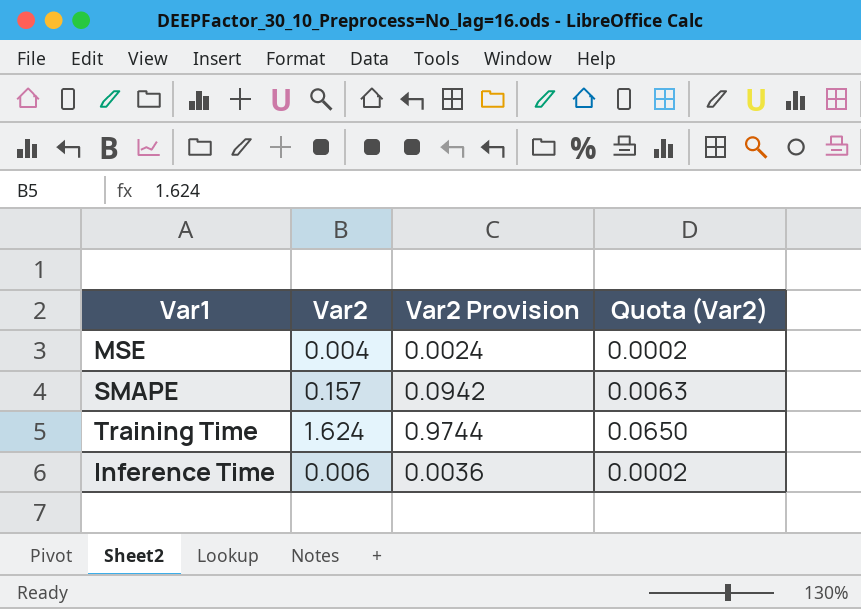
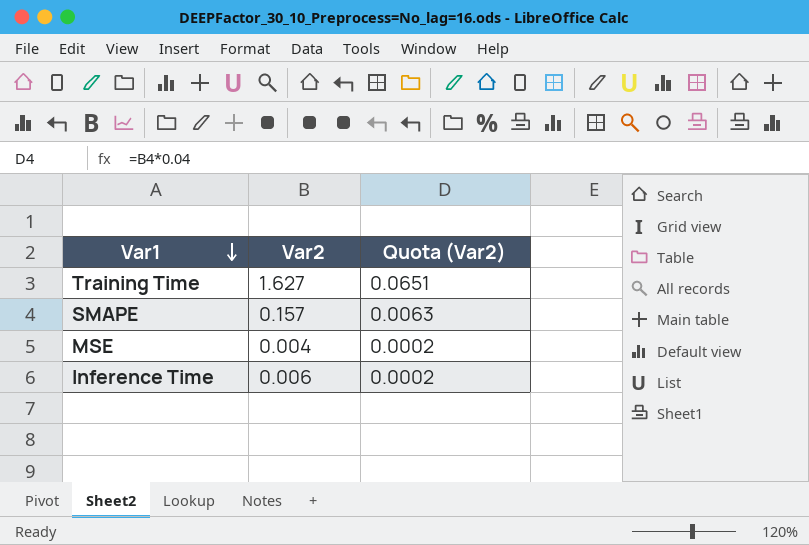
row order: none -> Var1 descending
column Var2 Provision | formula: [Var2] * 0.6 -> none
Training Time | Var2: 1.624 -> 1.627
Training Time | Quota (Var2): 0.0650 -> 0.0651

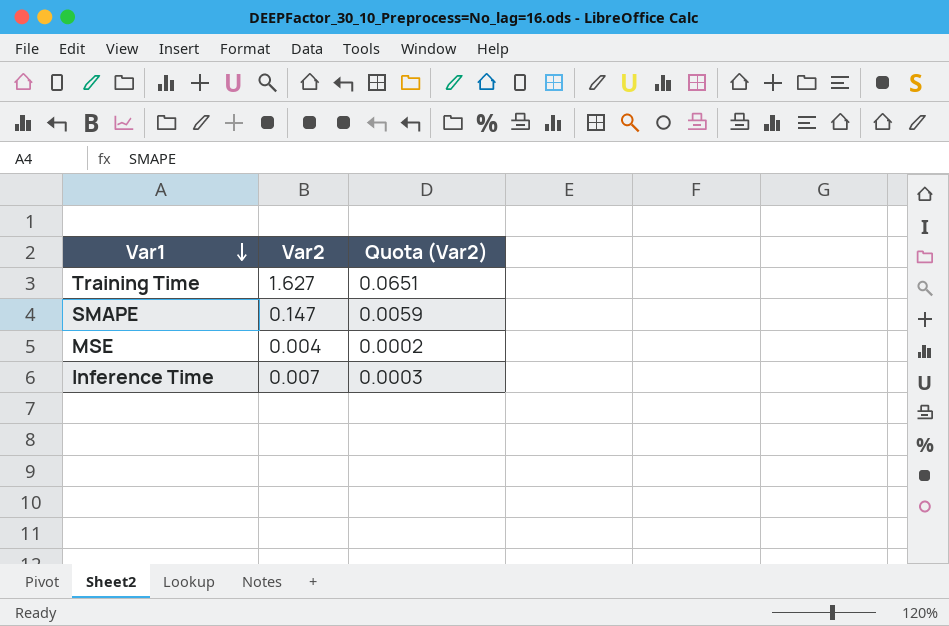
SMAPE | Var2: 0.157 -> 0.147
SMAPE | Quota (Var2): 0.0063 -> 0.0059
Inference Time | Var2: 0.006 -> 0.007
Inference Time | Quota (Var2): 0.0002 -> 0.0003

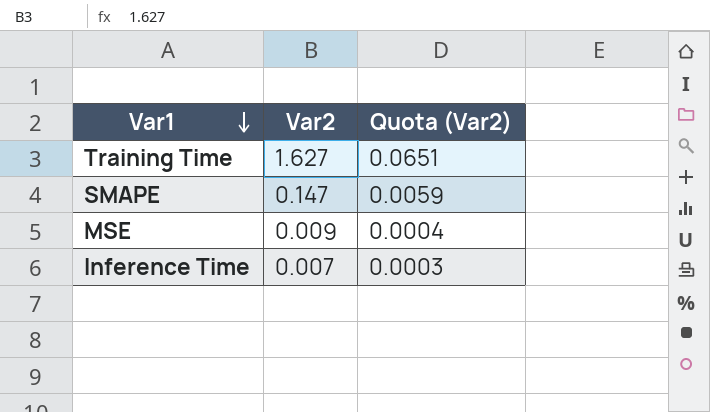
MSE | Var2: 0.004 -> 0.009
MSE | Quota (Var2): 0.0002 -> 0.0004

